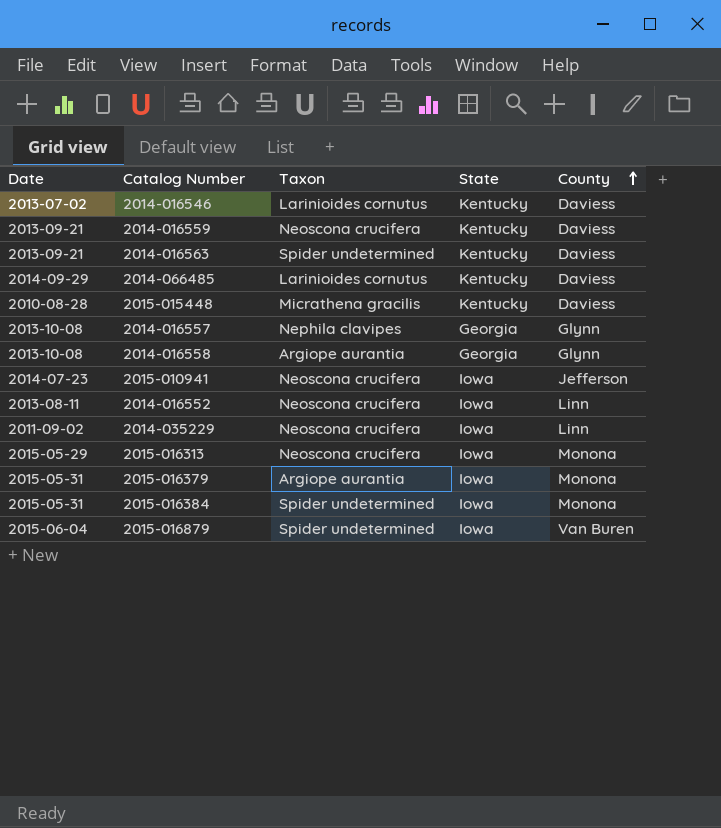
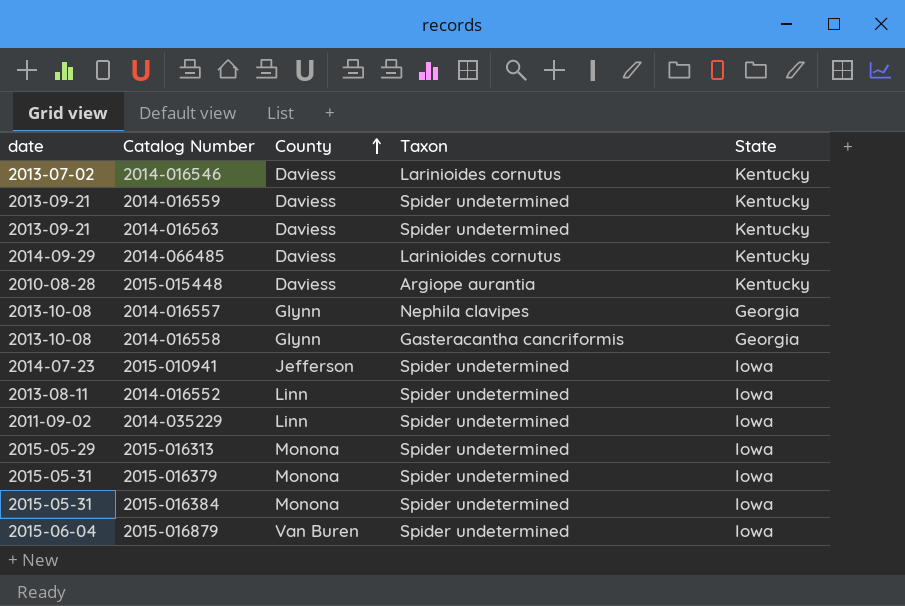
column name: Date -> date
column County | position: 5 -> 3
2014-016559 | Taxon: Neoscona crucifera -> Spider undetermined
2015-015448 | Taxon: Micrathena gracilis -> Argiope aurantia
2014-016558 | Taxon: Argiope aurantia -> Gasteracantha cancriformis
2015-010941 | Taxon: Neoscona crucifera -> Spider undetermined
2014-016552 | Taxon: Neoscona crucifera -> Spider undetermined
2014-035229 | Taxon: Neoscona crucifera -> Spider undetermined
2015-016313 | Taxon: Neoscona crucifera -> Spider undetermined
2015-016379 | Taxon: Argiope aurantia -> Spider undetermined

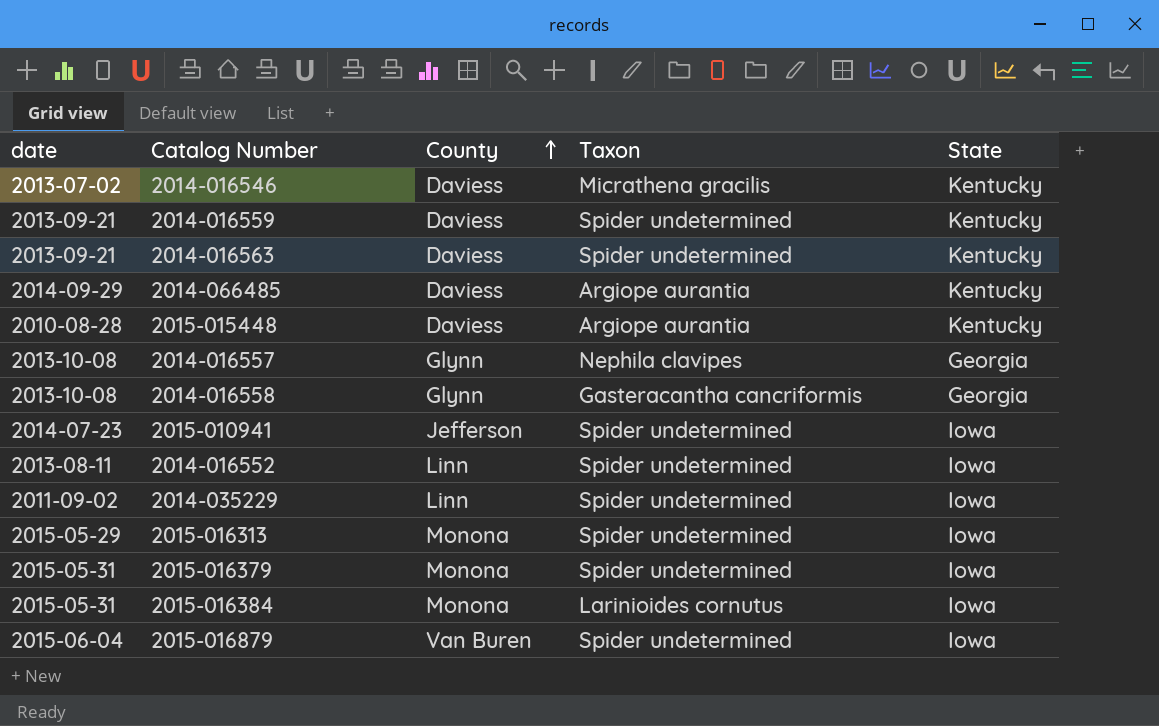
2014-016546 | Taxon: Larinioides cornutus -> Micrathena gracilis
2014-066485 | Taxon: Larinioides cornutus -> Argiope aurantia
2015-016384 | Taxon: Spider undetermined -> Larinioides cornutus

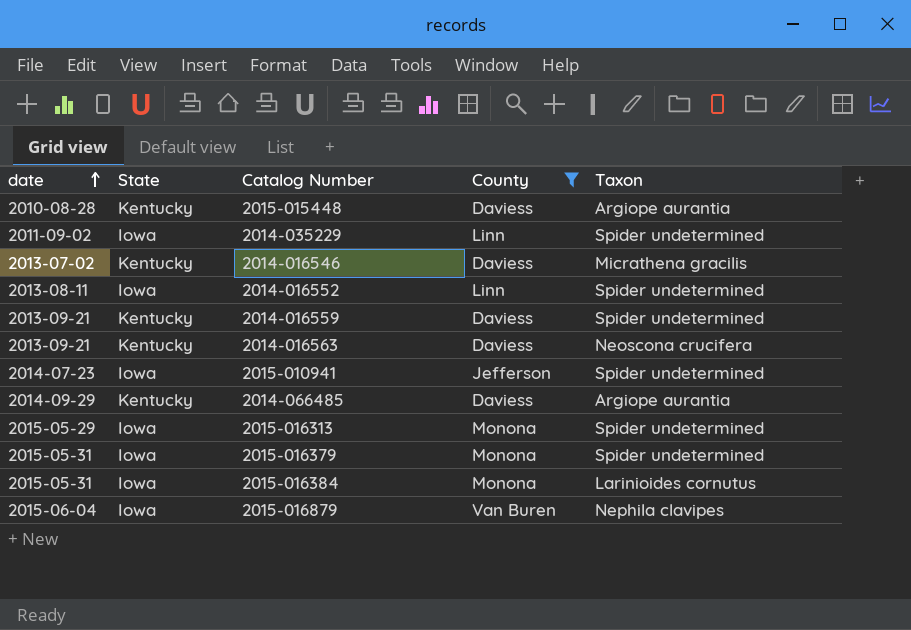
filter: none -> County != Glynn
row order: County ascending -> date ascending
column State | position: 5 -> 2
2014-016563 | Taxon: Spider undetermined -> Neoscona crucifera
2015-016879 | Taxon: Spider undetermined -> Nephila clavipes

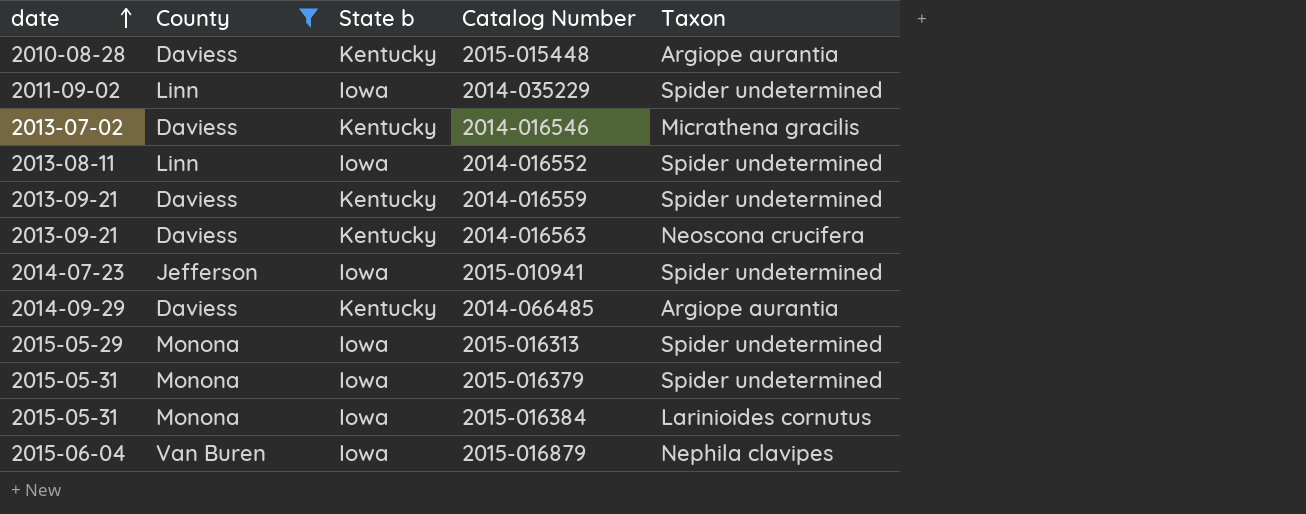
column County | position: 4 -> 2
column name: State -> State b

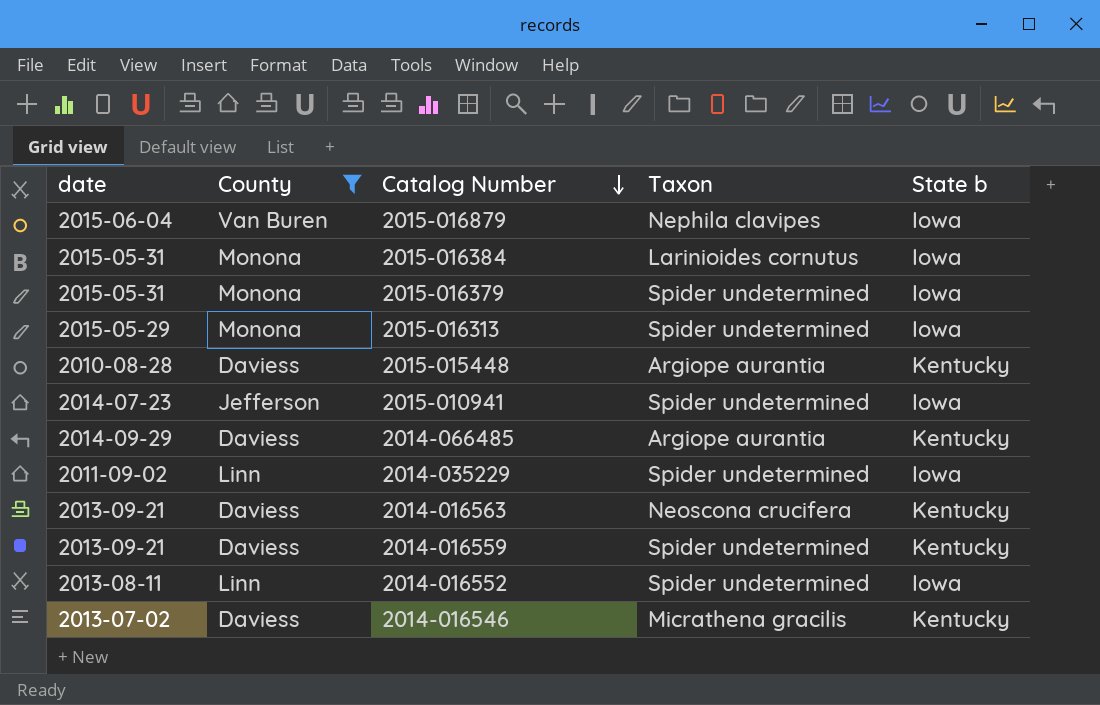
row order: date ascending -> Catalog Number descending
column State b | position: 3 -> 5

